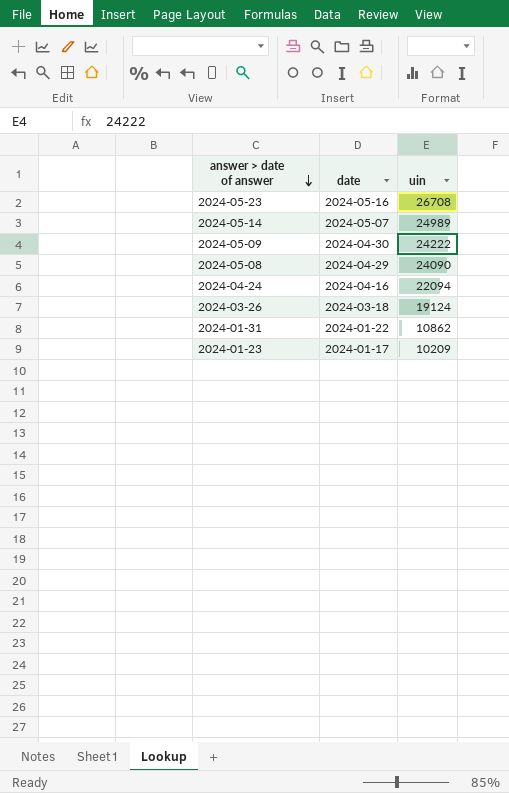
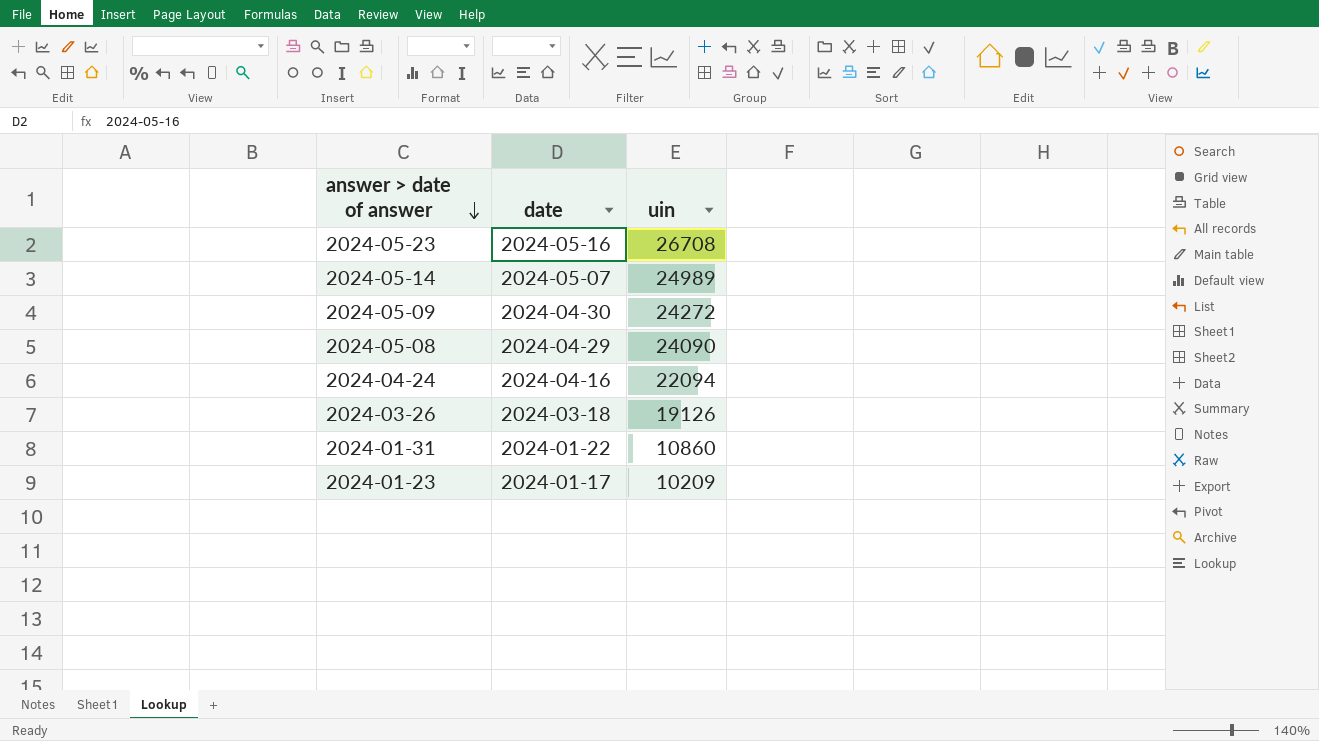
2024-05-09 | uin: 24222 -> 24272
2024-03-26 | uin: 19124 -> 19126
2024-01-31 | uin: 10862 -> 10860

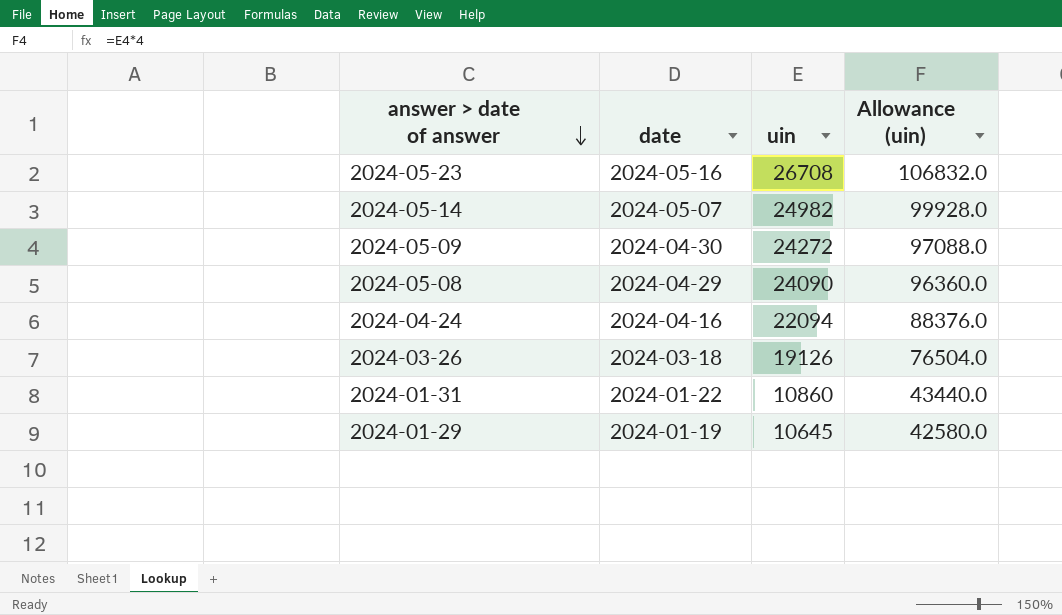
column Allowance (uin) | formula: none -> [uin] * 4
row 2024-01-23: 2024-01-17 | 10209 -> none
2024-05-14 | uin: 24989 -> 24982
row 2024-01-29: none -> 2024-01-19 | 10645 | 42580.0

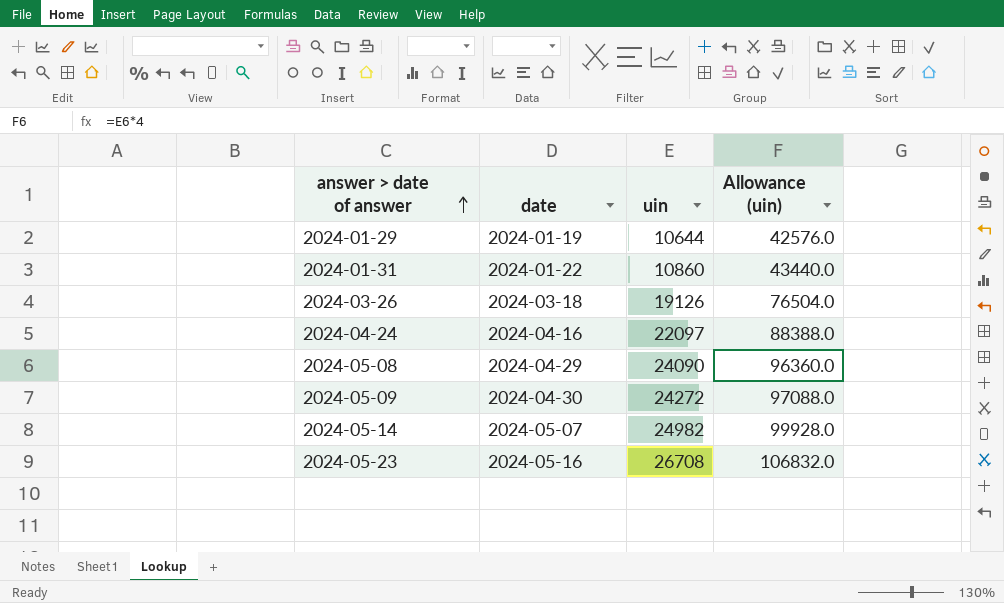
row order: answer > date of answer descending -> answer > date of answer ascending
2024-01-29 | uin: 10645 -> 10644
2024-01-29 | Allowance (uin): 42580.0 -> 42576.0
2024-04-24 | uin: 22094 -> 22097
2024-04-24 | Allowance (uin): 88376.0 -> 88388.0

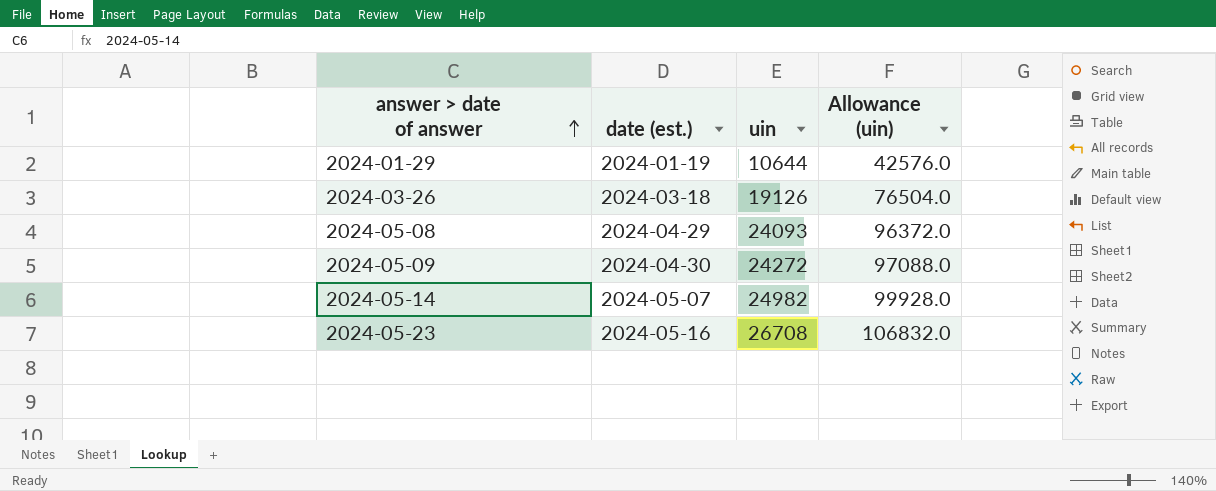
column name: date -> date (est.)
row 2024-01-31: 2024-01-22 | 10860 | 43440.0 -> none
row 2024-04-24: 2024-04-16 | 22097 | 88388.0 -> none
2024-05-08 | uin: 24090 -> 24093
2024-05-08 | Allowance (uin): 96360.0 -> 96372.0

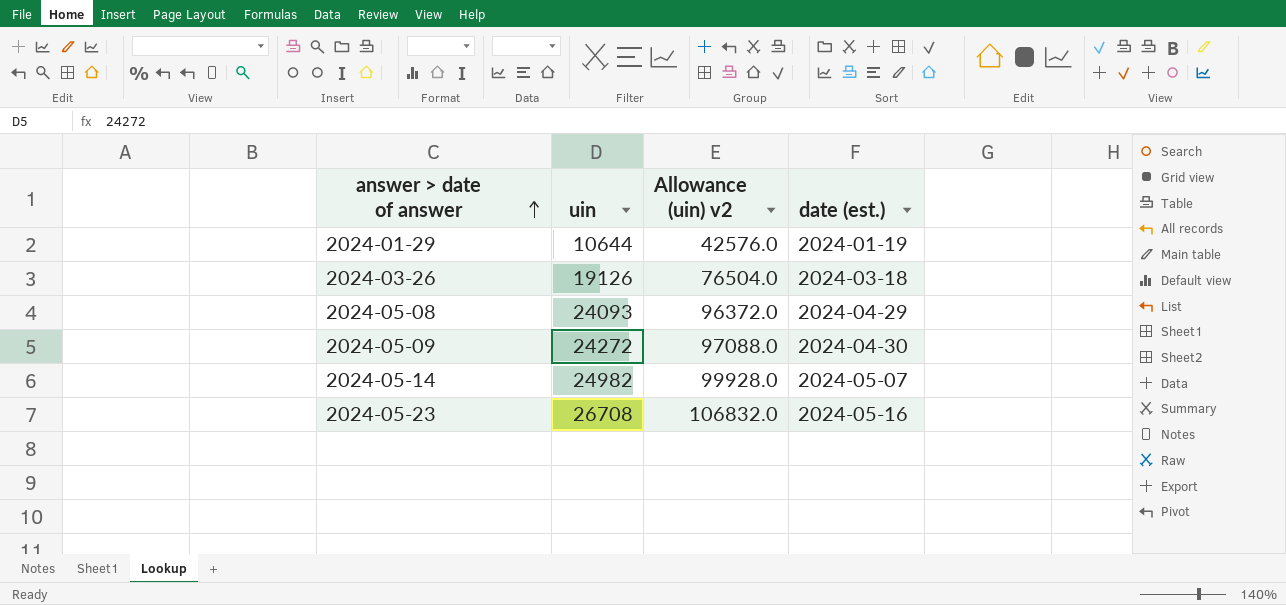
column name: Allowance (uin) -> Allowance (uin) v2
column date (est.) | position: 2 -> 4

